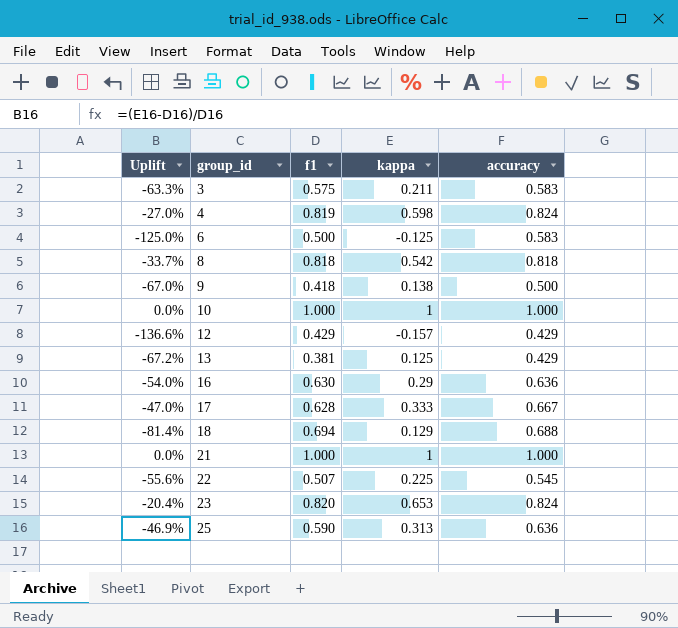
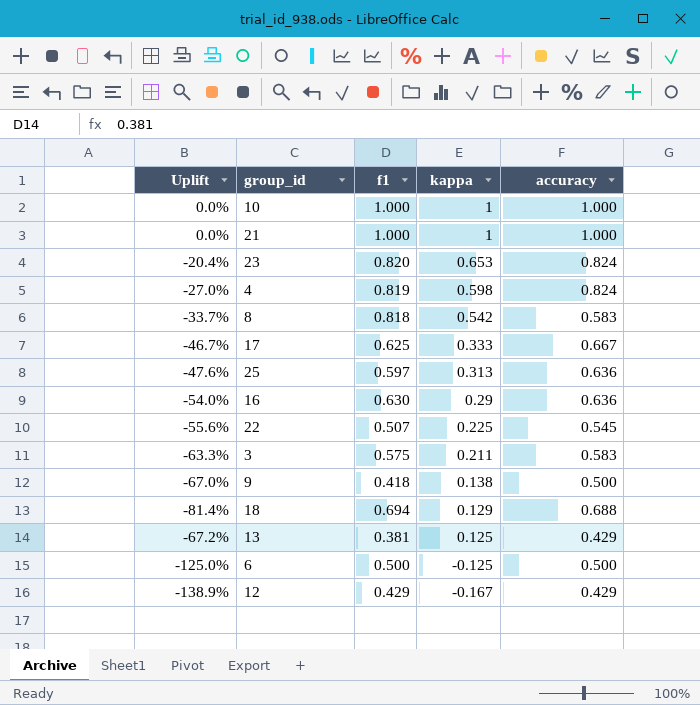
row order: group_id ascending -> kappa descending
8 | accuracy: 0.818 -> 0.583
17 | Uplift: -47.0% -> -46.7%
17 | f1: 0.628 -> 0.625
25 | Uplift: -46.9% -> -47.6%
25 | f1: 0.590 -> 0.597
6 | accuracy: 0.583 -> 0.500
12 | Uplift: -136.6% -> -138.9%
12 | kappa: -0.157 -> -0.167

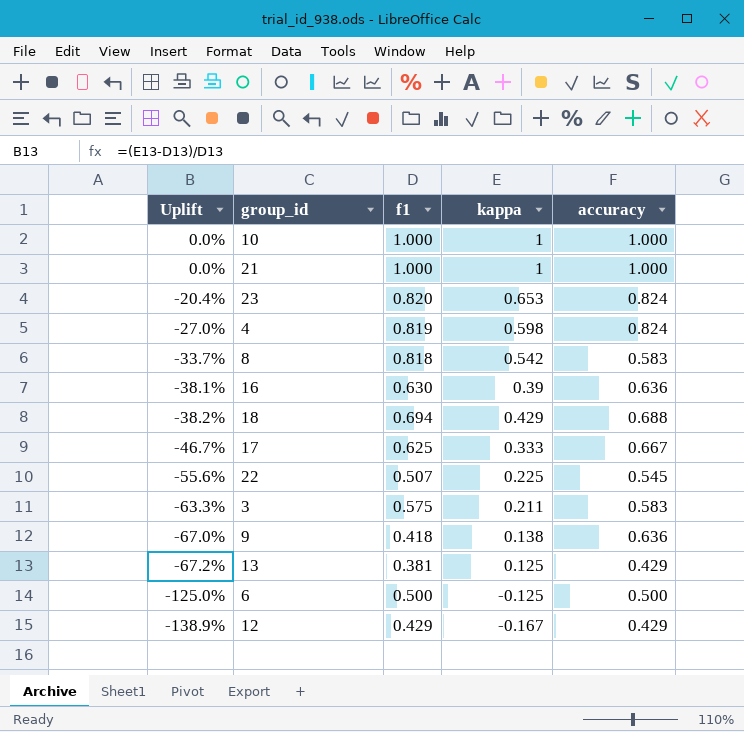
row order: kappa descending -> Uplift descending
row 25: -47.6% | 0.597 | 0.313 | 0.636 -> none
16 | Uplift: -54.0% -> -38.1%
16 | kappa: 0.29 -> 0.39
18 | Uplift: -81.4% -> -38.2%
18 | kappa: 0.129 -> 0.429
9 | accuracy: 0.500 -> 0.636

